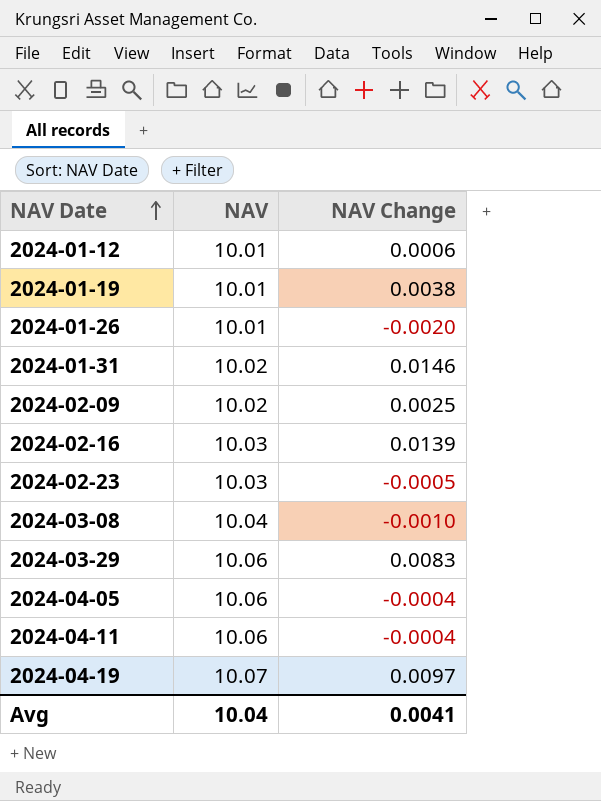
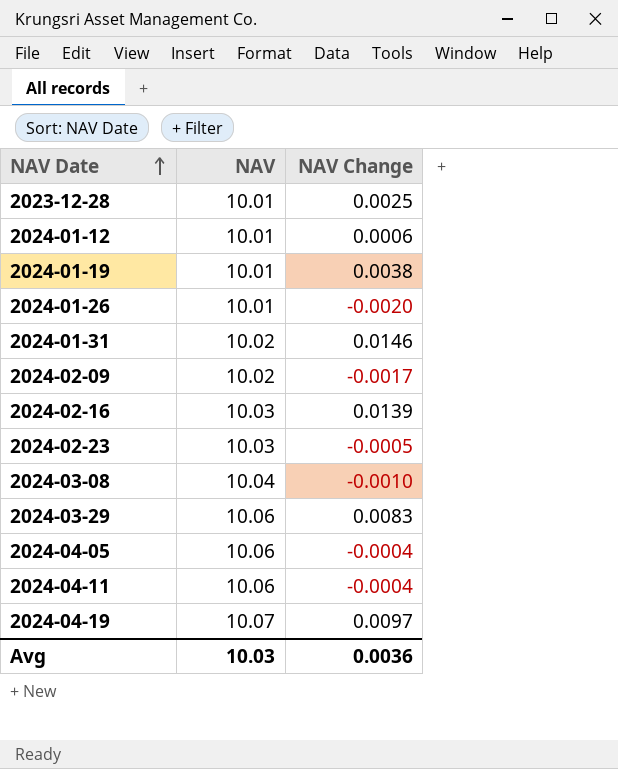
row 2023-12-28: none -> 10.01 | 0.0025
2024-02-09 | NAV Change: 0.0025 -> -0.0017
Avg | NAV: 10.04 -> 10.03
Avg | NAV Change: 0.0041 -> 0.0036

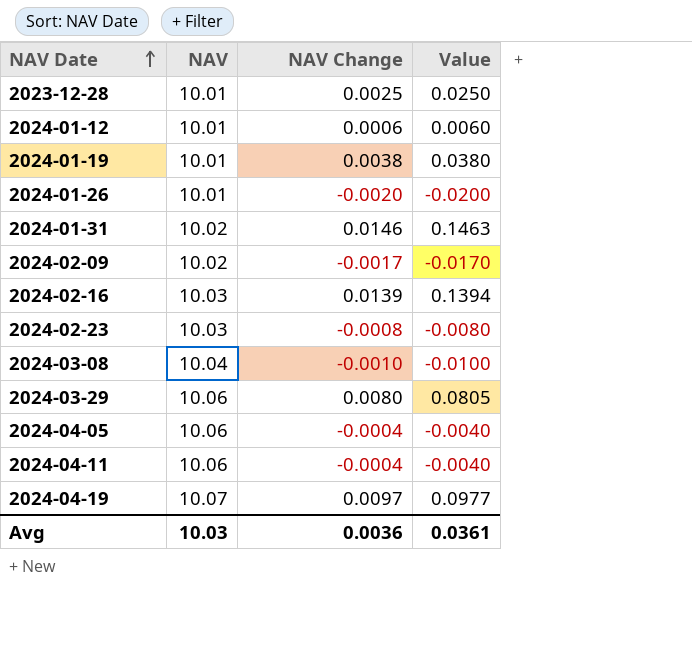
column Value | formula: none -> [NAV] * [NAV Change]
2024-02-23 | NAV Change: -0.0005 -> -0.0008
2024-03-29 | NAV Change: 0.0083 -> 0.0080

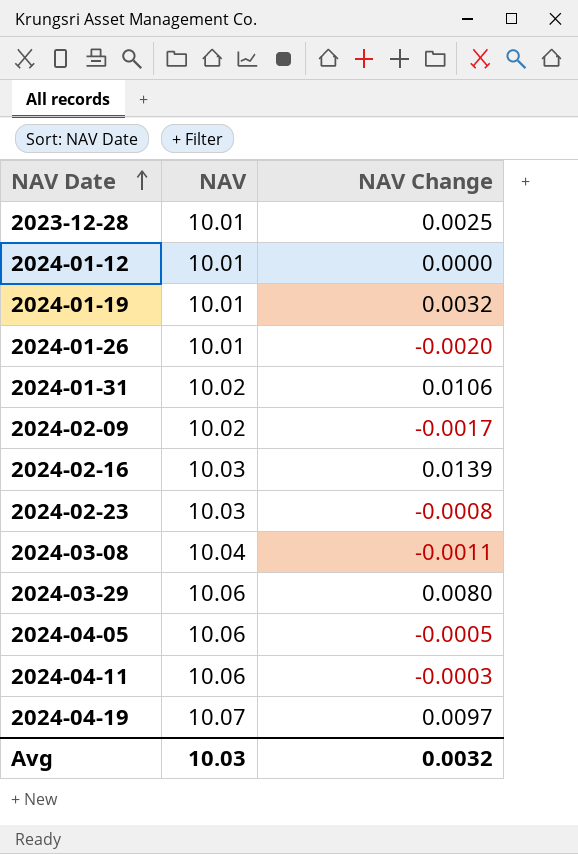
column Value | formula: [NAV] * [NAV Change] -> none
2024-01-12 | NAV Change: 0.0006 -> 0.0000
2024-01-19 | NAV Change: 0.0038 -> 0.0032
2024-01-31 | NAV Change: 0.0146 -> 0.0106
2024-03-08 | NAV Change: -0.0010 -> -0.0011
2024-04-05 | NAV Change: -0.0004 -> -0.0005
2024-04-11 | NAV Change: -0.0004 -> -0.0003
Avg | NAV Change: 0.0036 -> 0.0032

